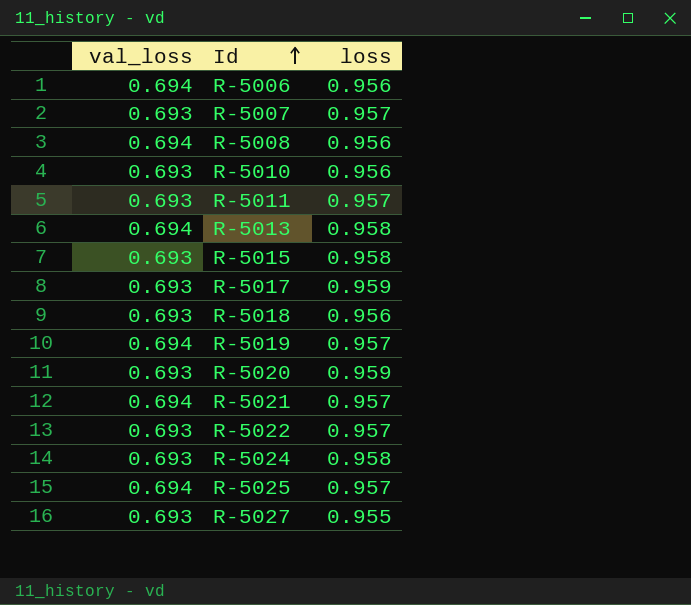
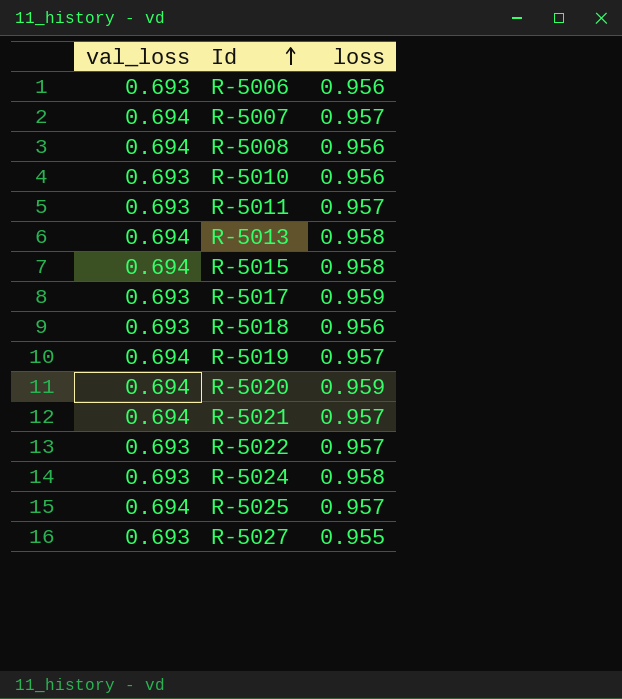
R-5006 | val_loss: 0.694 -> 0.693
R-5007 | val_loss: 0.693 -> 0.694
R-5015 | val_loss: 0.693 -> 0.694
R-5020 | val_loss: 0.693 -> 0.694

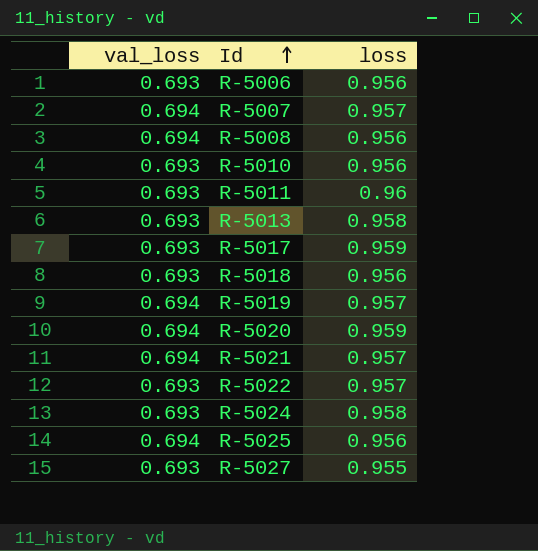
row R-5015: 0.694 | 0.958 -> none
R-5011 | loss: 0.957 -> 0.96
R-5013 | val_loss: 0.694 -> 0.693
R-5025 | loss: 0.957 -> 0.956

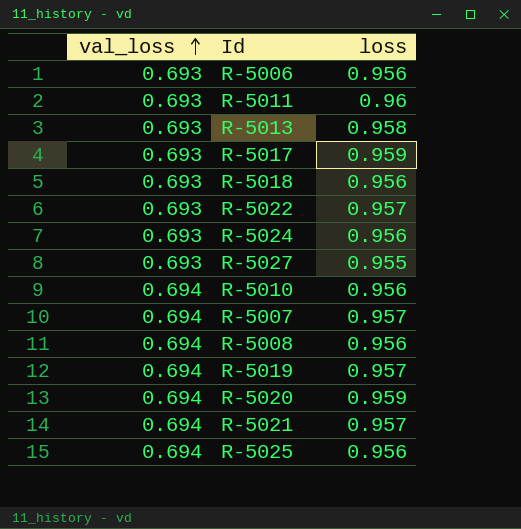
row order: Id ascending -> val_loss ascending
R-5024 | loss: 0.958 -> 0.956
R-5010 | val_loss: 0.693 -> 0.694

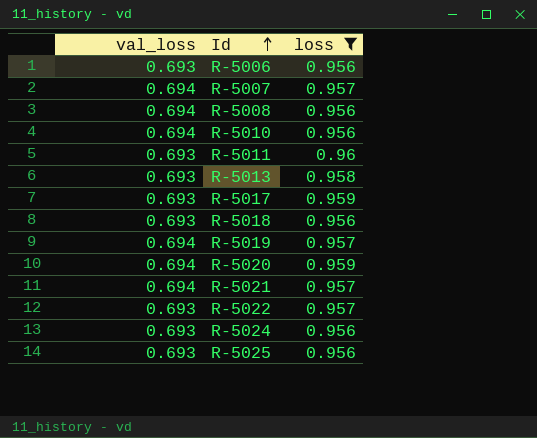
filter: none -> loss != 0.955
row order: val_loss ascending -> Id ascending
R-5025 | val_loss: 0.694 -> 0.693

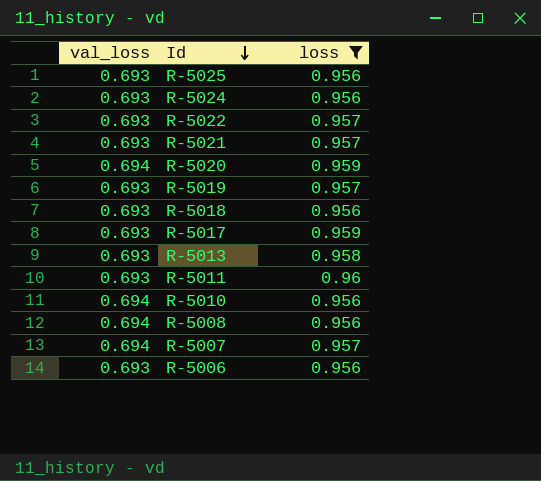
row order: Id ascending -> Id descending
R-5021 | val_loss: 0.694 -> 0.693
R-5019 | val_loss: 0.694 -> 0.693

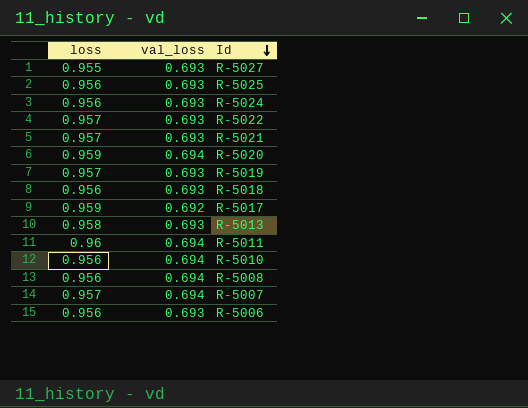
filter: loss != 0.955 -> none
column loss | position: 3 -> 1
R-5017 | val_loss: 0.693 -> 0.692
R-5011 | val_loss: 0.693 -> 0.694

